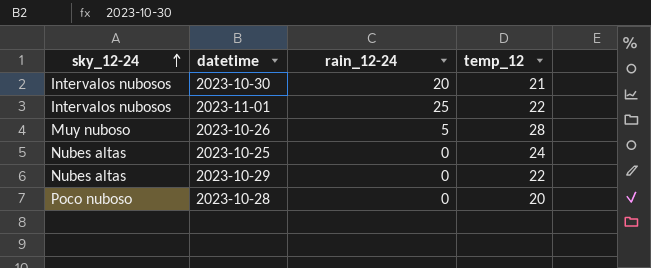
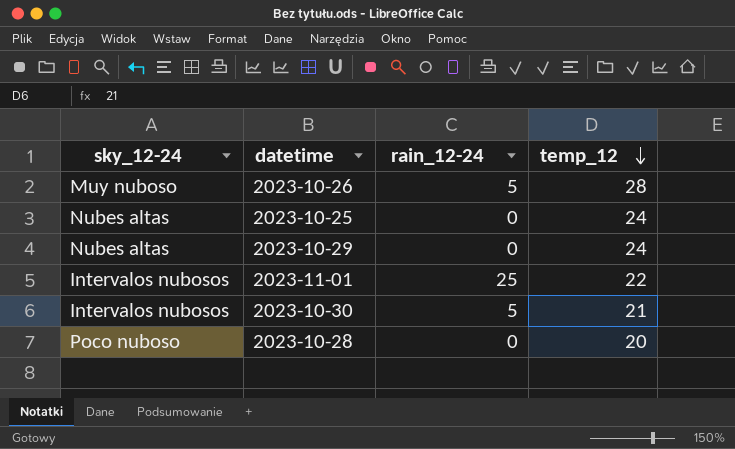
row order: sky_12-24 ascending -> temp_12 descending
2023-10-29 | temp_12: 22 -> 24
2023-10-30 | rain_12-24: 20 -> 5

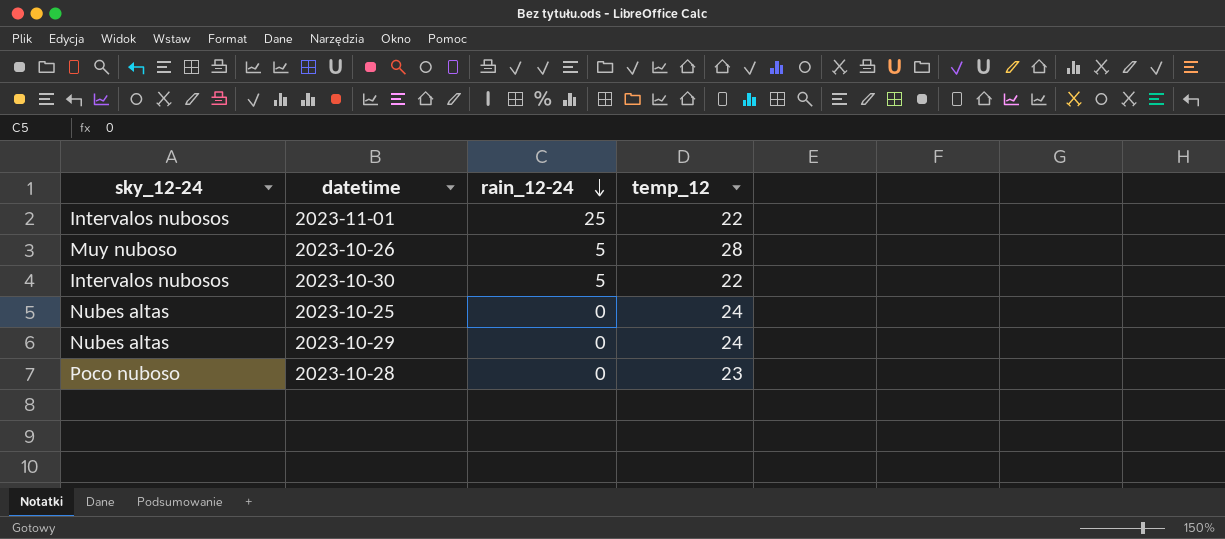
row order: temp_12 descending -> rain_12-24 descending
2023-10-30 | temp_12: 21 -> 22
2023-10-28 | temp_12: 20 -> 23

